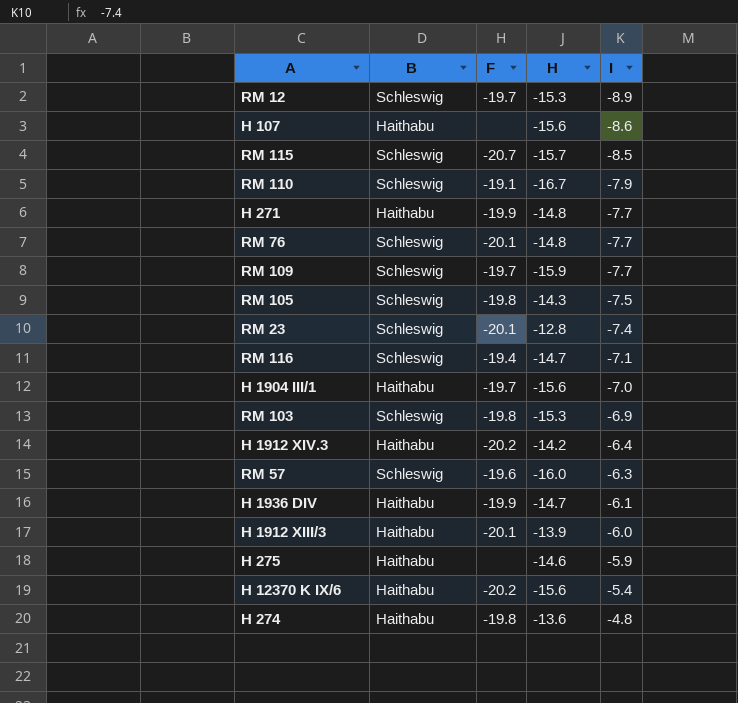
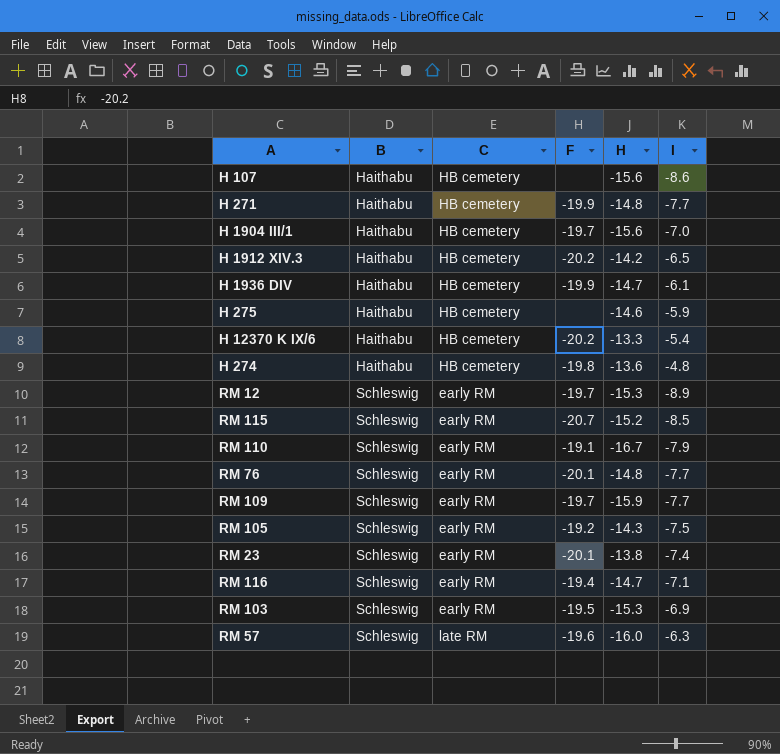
row order: I ascending -> B ascending
column C | position: none -> 3
row H 1912 XIII/3: Haithabu | -20.1 | -13.9 | -6.0 -> none
H 1912 XIV.3 | I: -6.4 -> -6.5
H 12370 K IX/6 | H: -15.6 -> -13.3
RM 115 | H: -15.7 -> -15.2
RM 105 | F: -19.8 -> -19.2
RM 23 | H: -12.8 -> -13.8
RM 103 | F: -19.8 -> -19.5

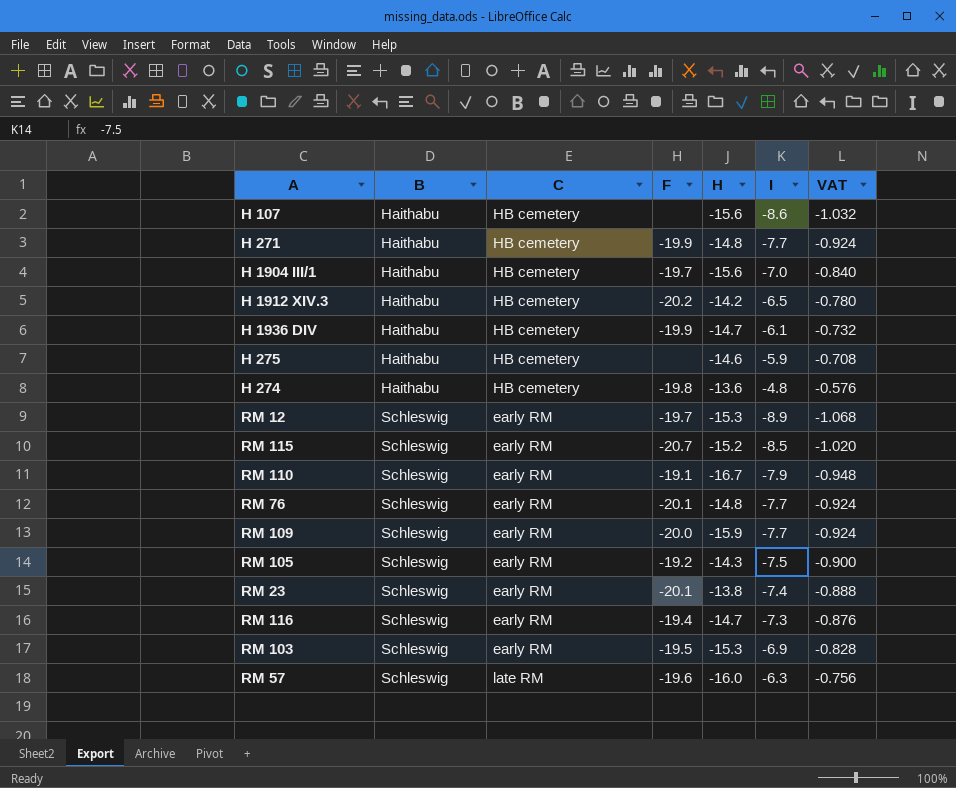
column VAT | formula: none -> [I] * 0.12
row H 12370 K IX/6: Haithabu | HB cemetery | -20.2 | -13.3 | -5.4 -> none
RM 109 | F: -19.7 -> -20.0
RM 116 | I: -7.1 -> -7.3

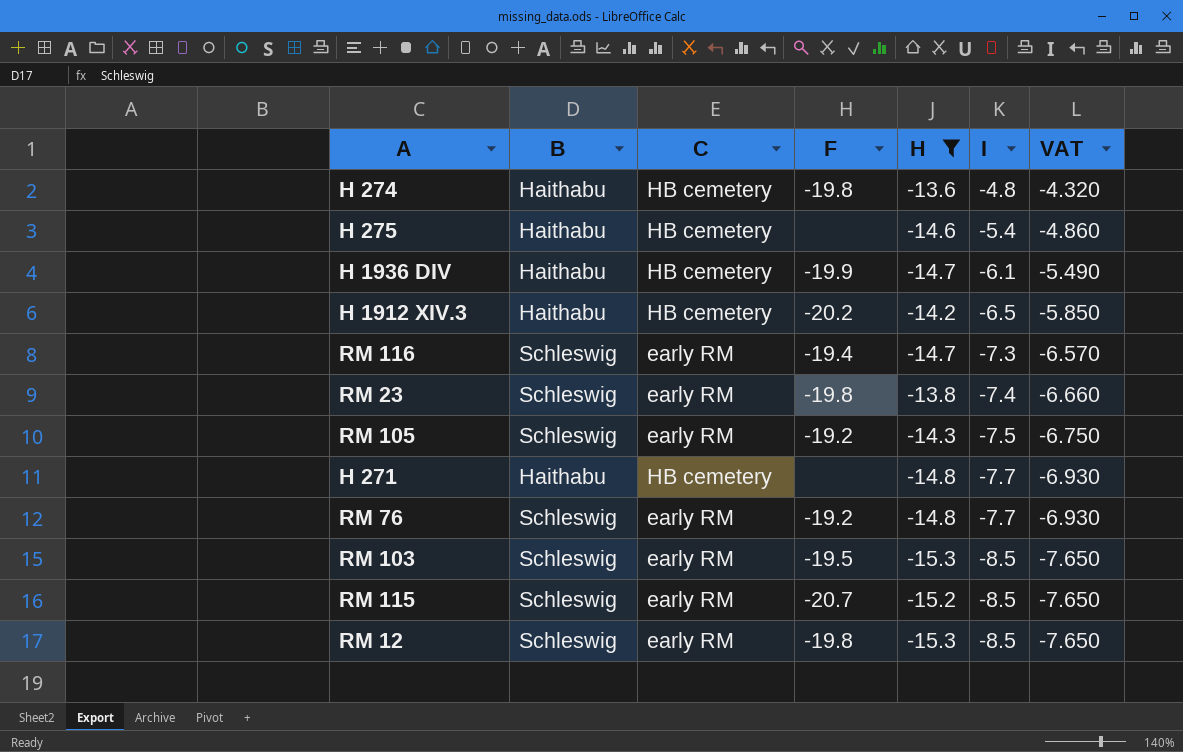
filter: none -> H >= -15.3
row order: B ascending -> I descending
column VAT | formula: [I] * 0.12 -> [I] * 0.9
H 275 | I: -5.9 -> -5.4
RM 23 | F: -20.1 -> -19.8
H 271 | F: -19.9 -> none
RM 76 | F: -20.1 -> -19.2
RM 103 | I: -6.9 -> -8.5
RM 12 | F: -19.7 -> -19.8
RM 12 | I: -8.9 -> -8.5

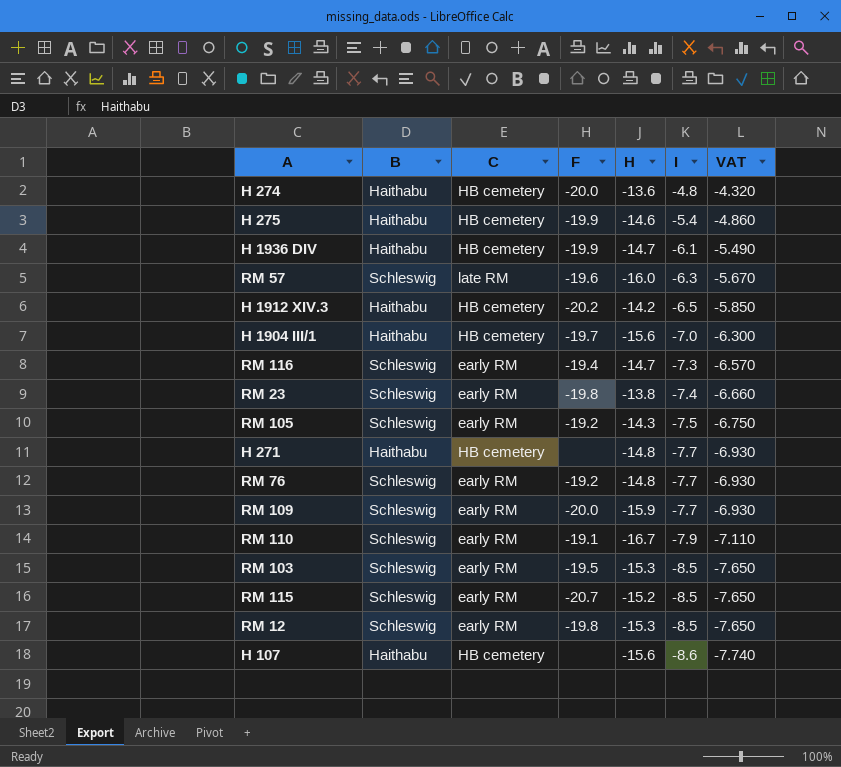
filter: H >= -15.3 -> none
H 274 | F: -19.8 -> -20.0
H 275 | F: none -> -19.9

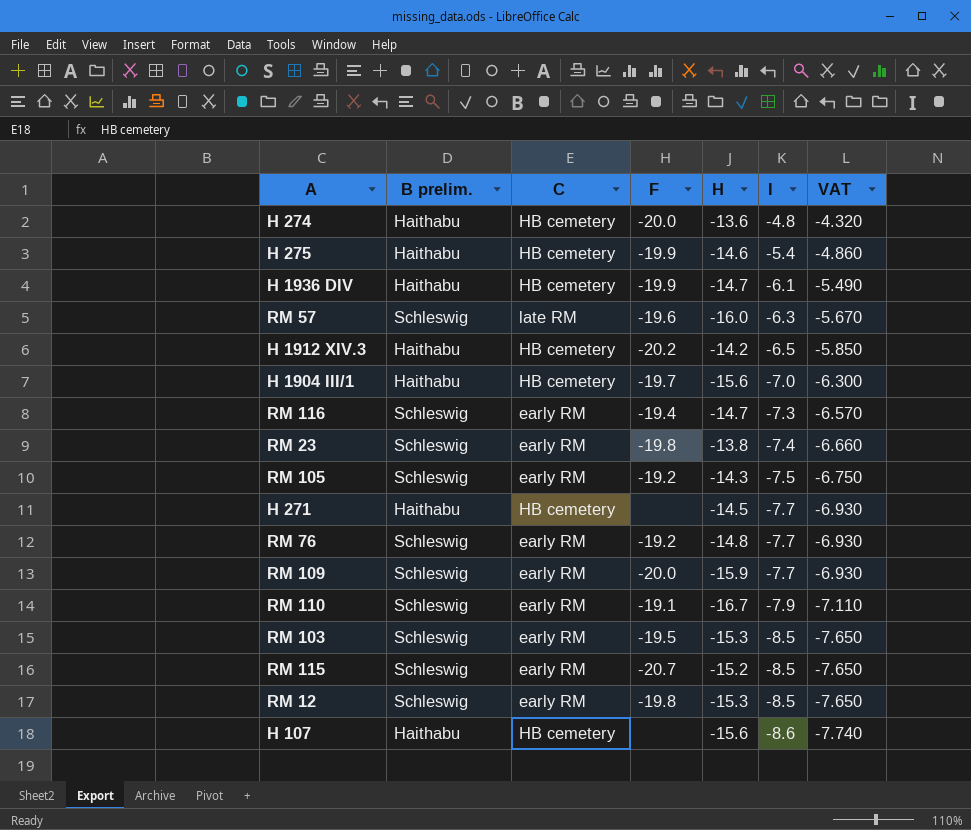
column name: B -> B prelim.
H 271 | H: -14.8 -> -14.5

